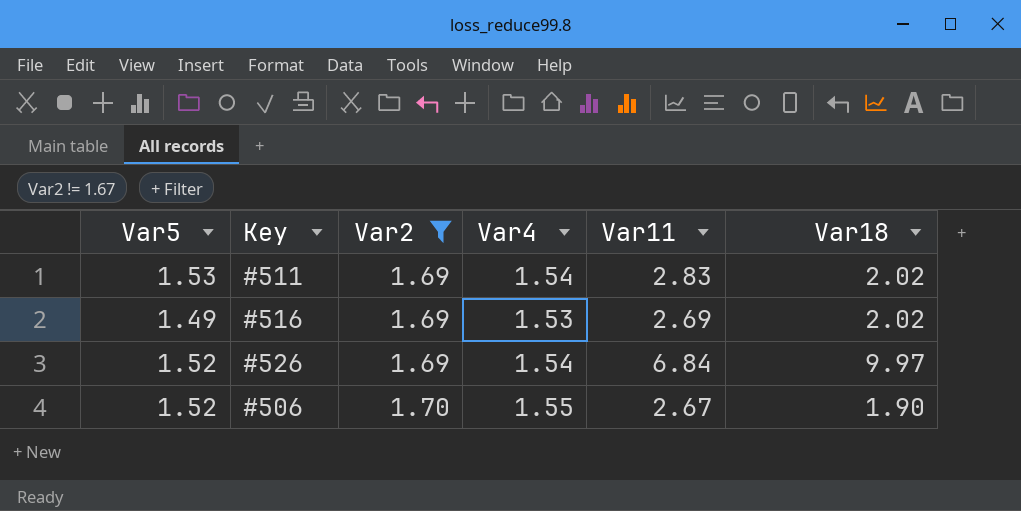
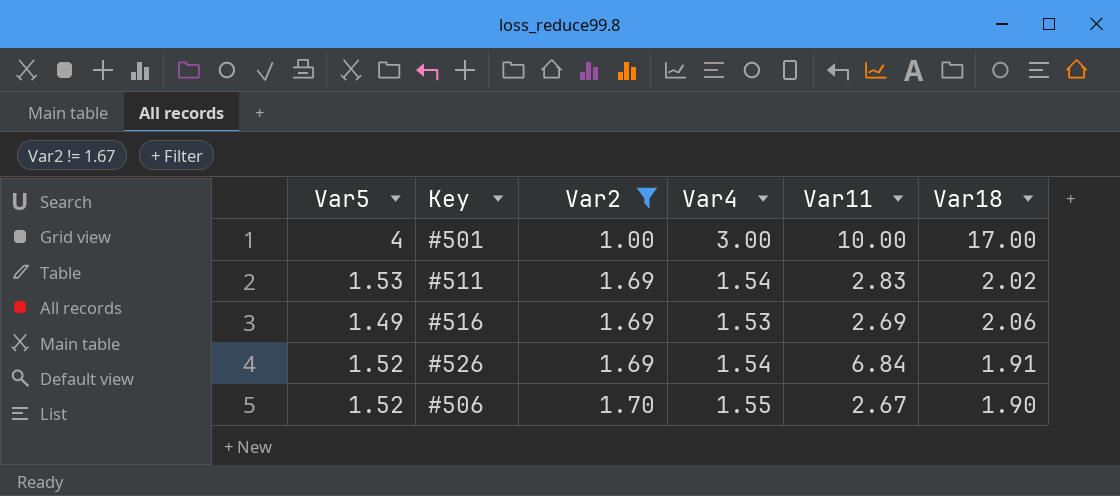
row #501: none -> 4 | 1.00 | 3.00 | 10.00 | 17.00
#516 | Var18: 2.02 -> 2.06
#526 | Var18: 9.97 -> 1.91

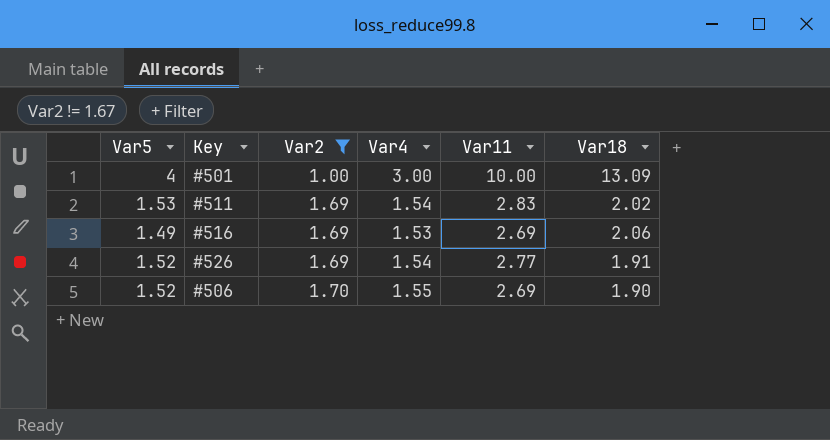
#501 | Var18: 17.00 -> 13.09
#526 | Var11: 6.84 -> 2.77
#506 | Var11: 2.67 -> 2.69

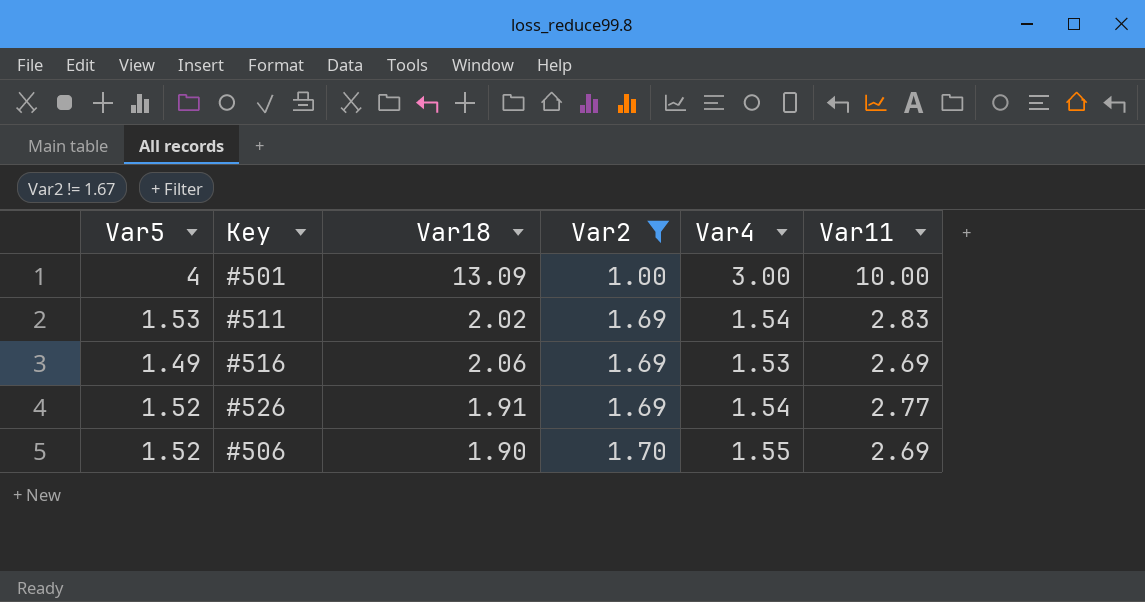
column Var18 | position: 6 -> 3

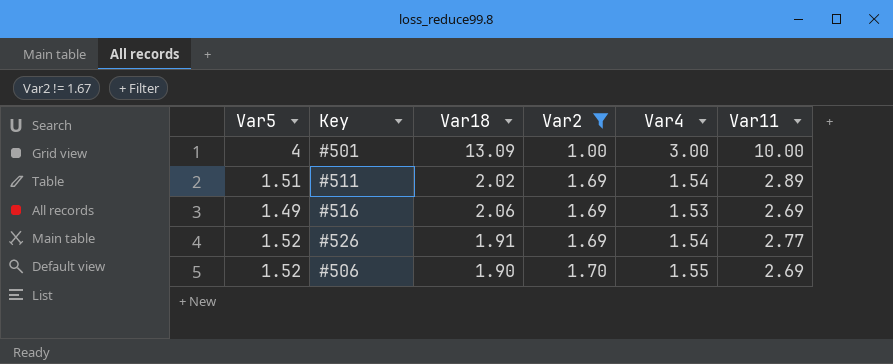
#511 | Var5: 1.53 -> 1.51
#511 | Var11: 2.83 -> 2.89

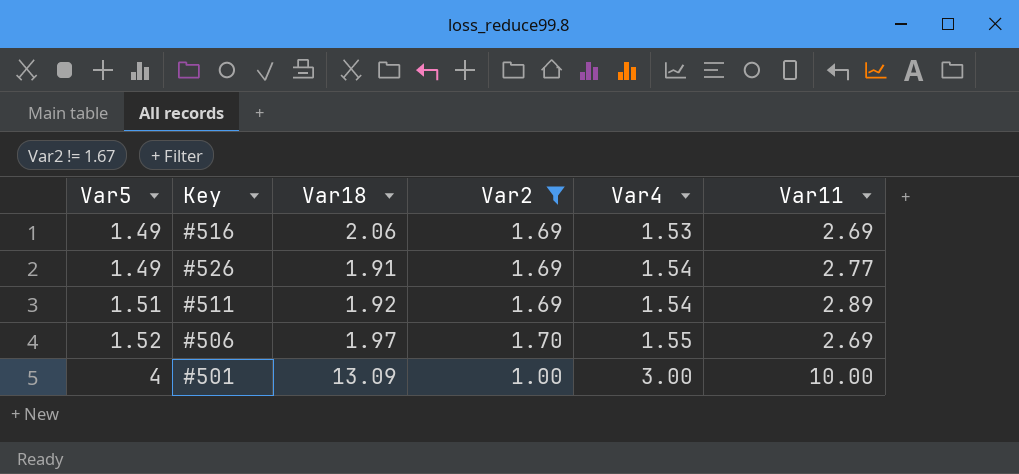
row order: Var2 ascending -> Var5 ascending
#526 | Var5: 1.52 -> 1.49
#511 | Var18: 2.02 -> 1.92
#506 | Var18: 1.90 -> 1.97

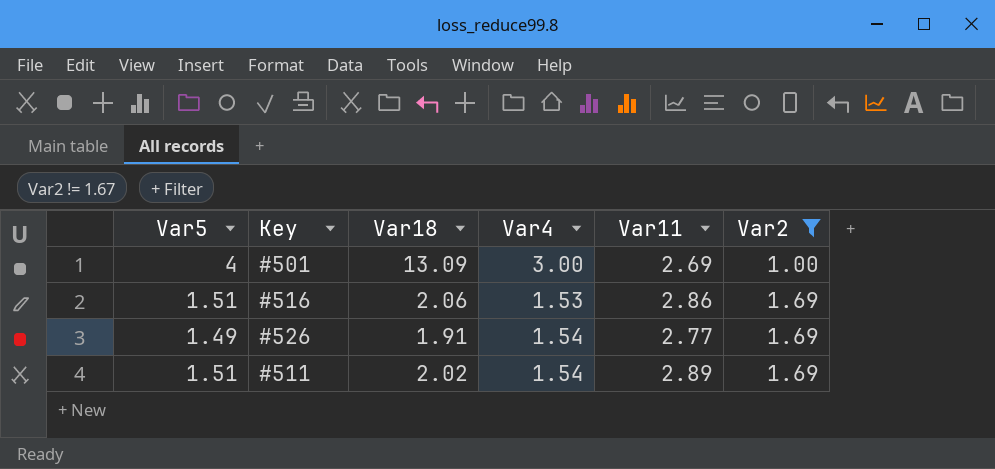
row order: Var5 ascending -> Var2 ascending
column Var2 | position: 4 -> 6
row #506: 1.52 | 1.97 | 1.70 | 1.55 | 2.69 -> none
#501 | Var11: 10.00 -> 2.69
#516 | Var5: 1.49 -> 1.51
#516 | Var11: 2.69 -> 2.86
#511 | Var18: 1.92 -> 2.02

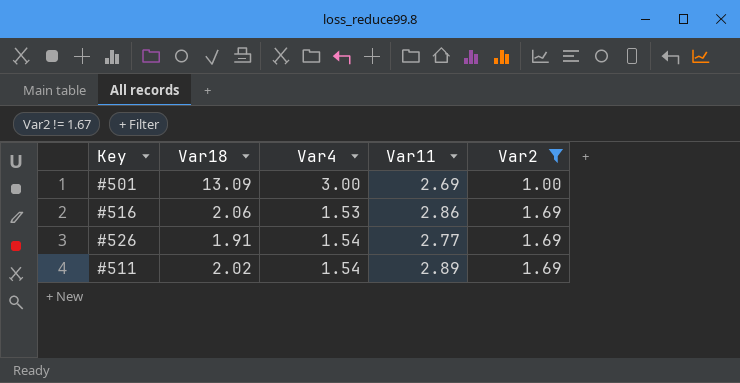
column Var5 | position: 1 -> none

